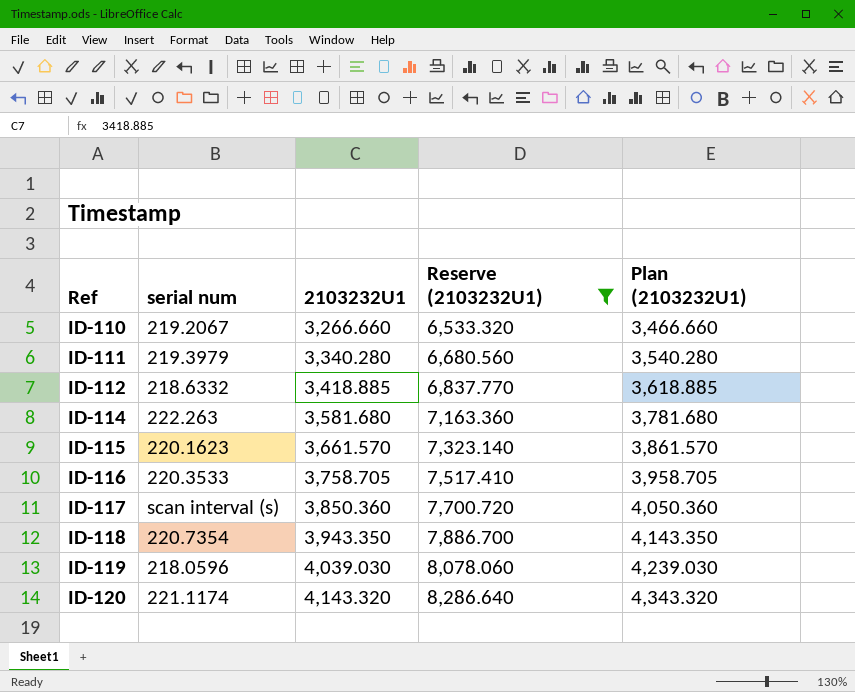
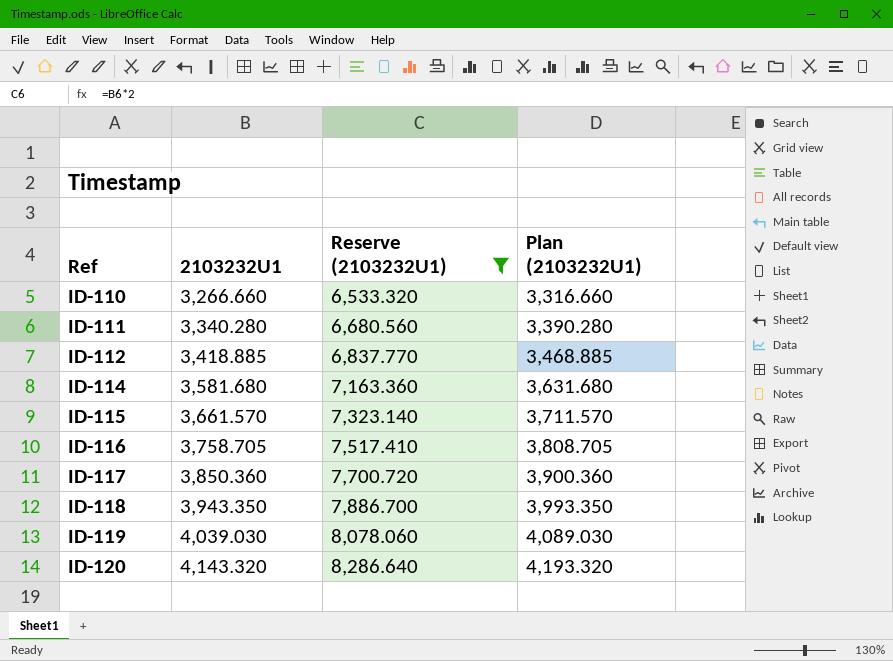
column serial num | position: 2 -> none
column Plan (2103232U1) | formula: [2103232U1] + 200 -> [2103232U1] + 50

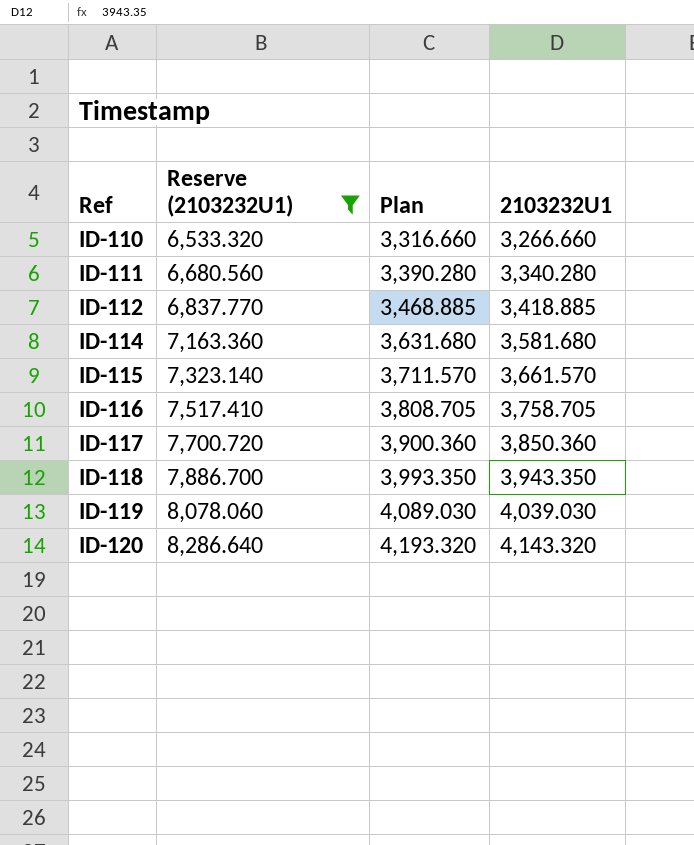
column name: Plan (2103232U1) -> Plan
column 2103232U1 | position: 2 -> 4

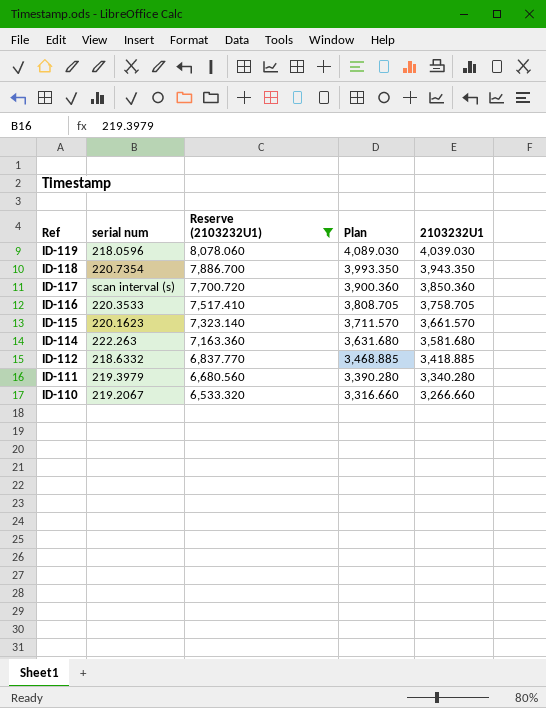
row order: Ref ascending -> Ref descending
column serial num | position: none -> 2
row ID-120: 8,286.640 | 4,193.320 | 4,143.320 -> none

